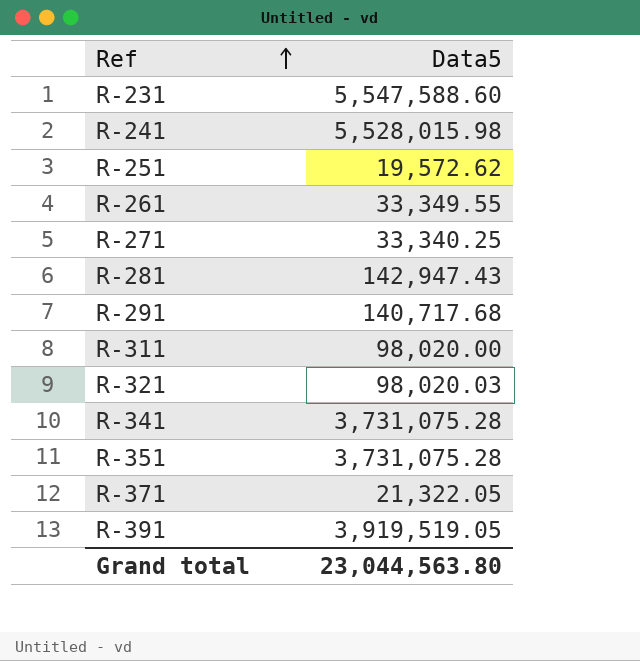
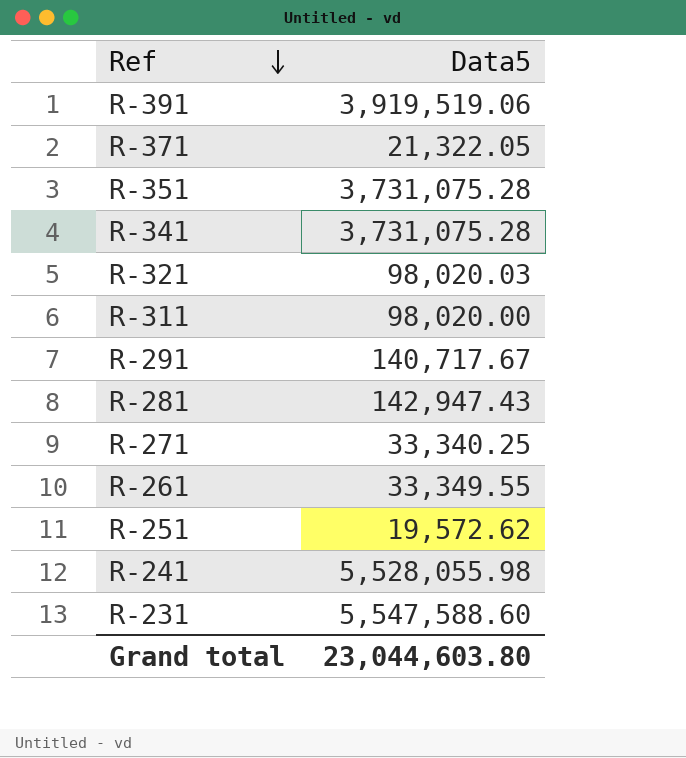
row order: Ref ascending -> Ref descending
R-391 | Data5: 3,919,519.05 -> 3,919,519.06
R-291 | Data5: 140,717.68 -> 140,717.67
R-241 | Data5: 5,528,015.98 -> 5,528,055.98
Grand total | Data5: 23,044,563.80 -> 23,044,603.80

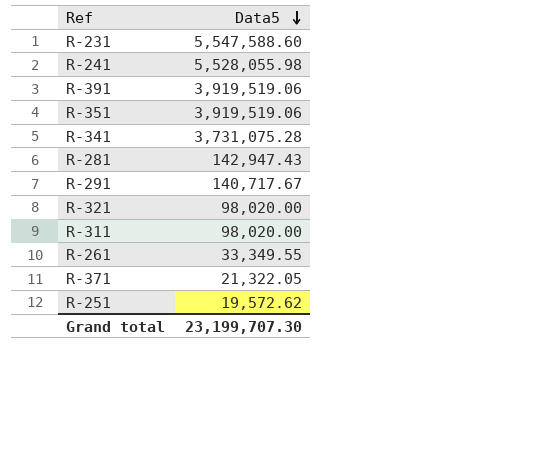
row order: Ref descending -> Data5 descending
row R-271: 33,340.25 -> none
R-351 | Data5: 3,731,075.28 -> 3,919,519.06
R-321 | Data5: 98,020.03 -> 98,020.00
Grand total | Data5: 23,044,603.80 -> 23,199,707.30

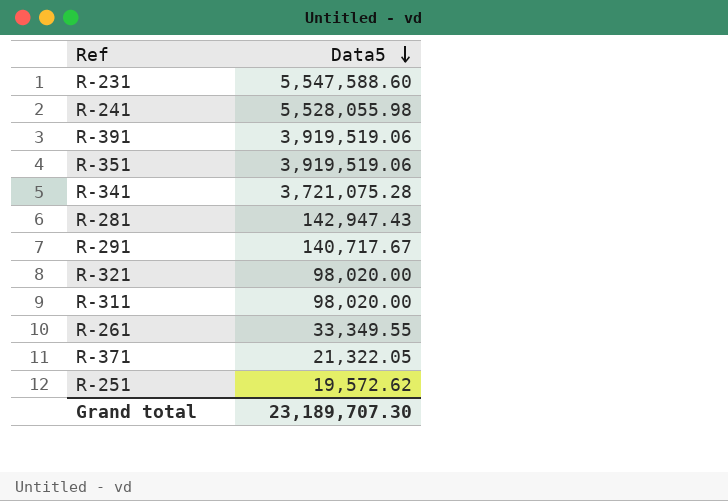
R-341 | Data5: 3,731,075.28 -> 3,721,075.28
Grand total | Data5: 23,199,707.30 -> 23,189,707.30

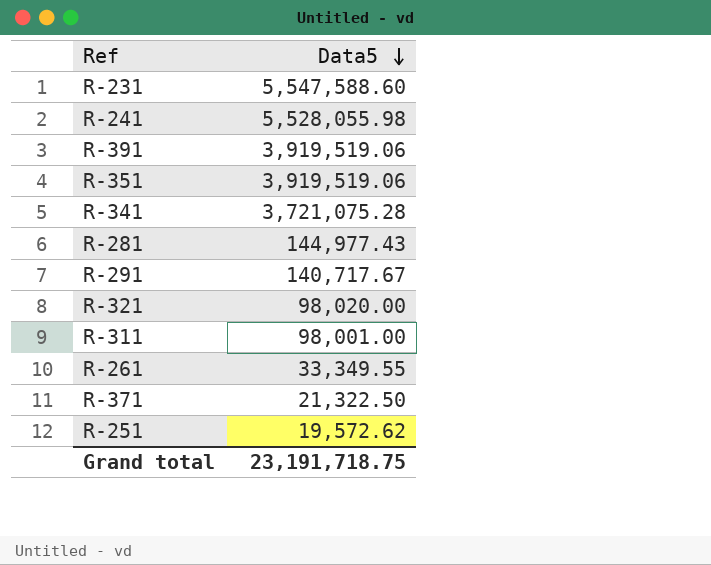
R-281 | Data5: 142,947.43 -> 144,977.43
R-311 | Data5: 98,020.00 -> 98,001.00
R-371 | Data5: 21,322.05 -> 21,322.50
Grand total | Data5: 23,189,707.30 -> 23,191,718.75

